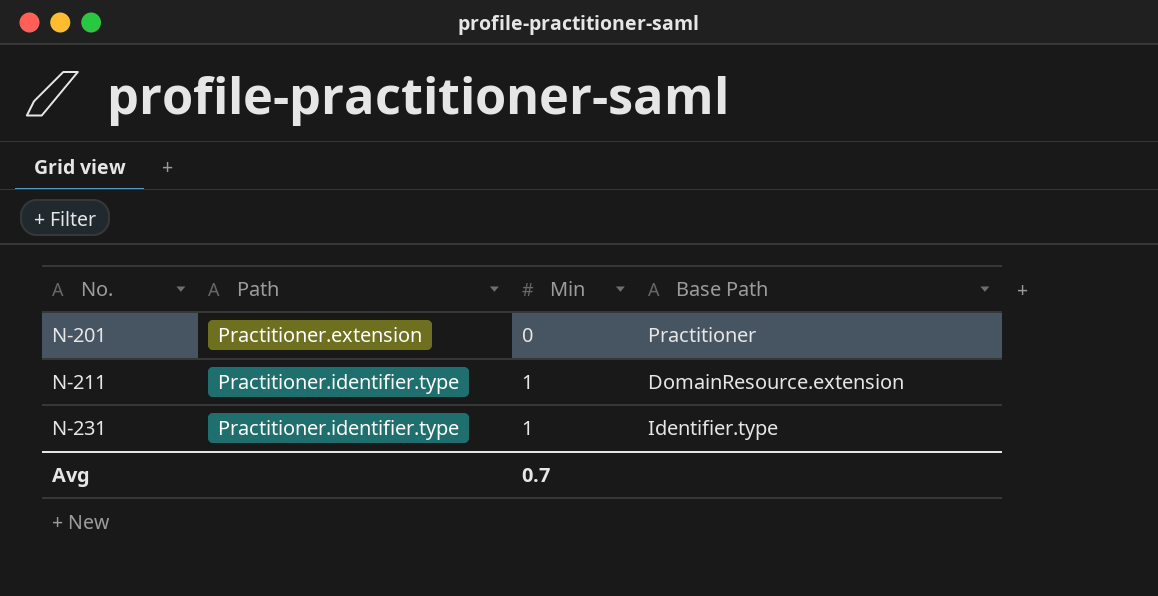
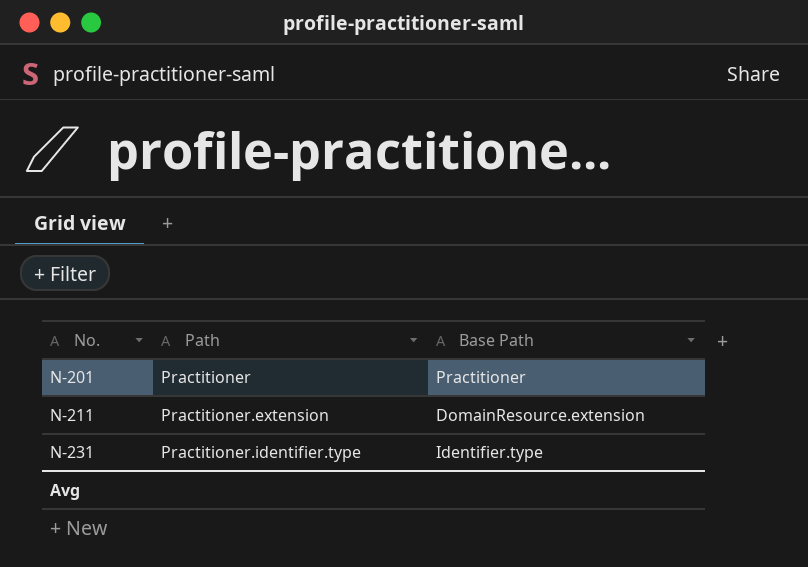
column Min | position: 3 -> none
N-201 | Path: Practitioner.extension -> Practitioner
N-211 | Path: Practitioner.identifier.type -> Practitioner.extension

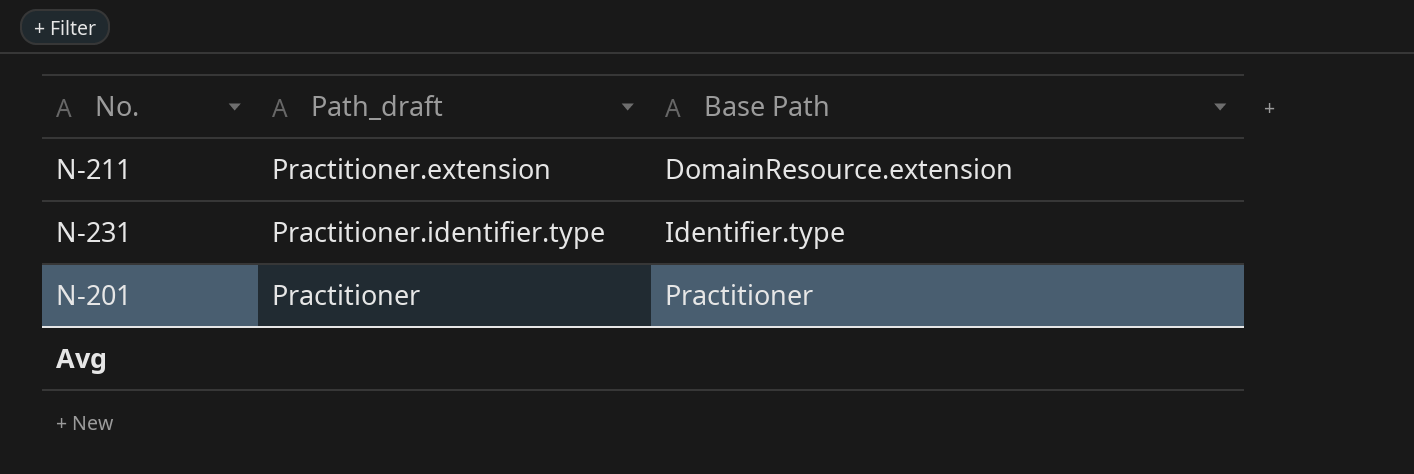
row order: No. ascending -> Base Path ascending
column name: Path -> Path_draft

